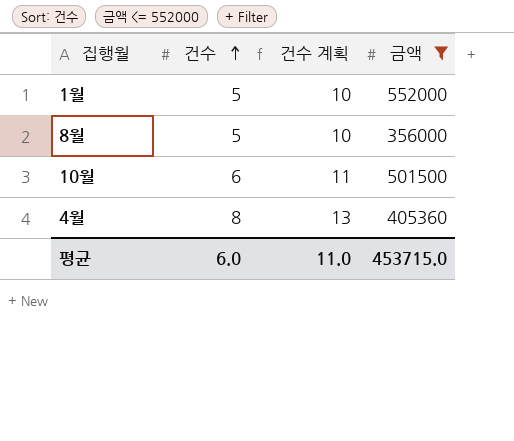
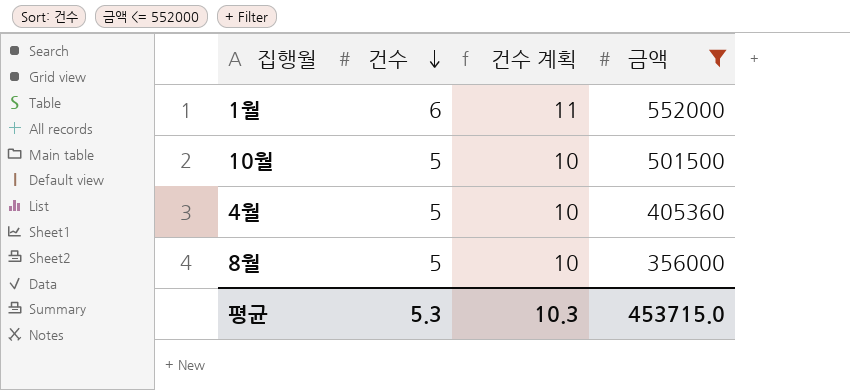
row order: 건수 ascending -> 건수 descending
1월 | 건수: 5 -> 6
1월 | 건수 계획: 10 -> 11
10월 | 건수: 6 -> 5
10월 | 건수 계획: 11 -> 10
4월 | 건수: 8 -> 5
4월 | 건수 계획: 13 -> 10
평균 | 건수: 6.0 -> 5.3
평균 | 건수 계획: 11.0 -> 10.3

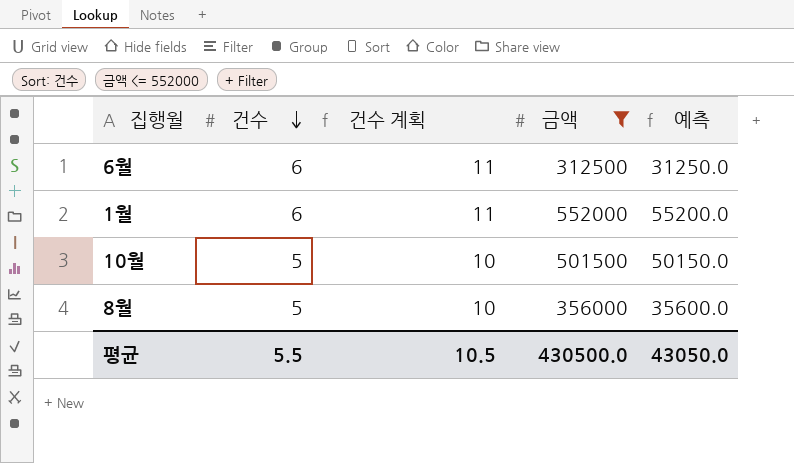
column 예측 | formula: none -> [금액] * 0.1
row 4월: 5 | 10 | 405360 -> none
row 6월: none -> 6 | 11 | 312500 | 31250.0
평균 | 건수: 5.3 -> 5.5
평균 | 건수 계획: 10.3 -> 10.5
평균 | 금액: 453715.0 -> 430500.0

